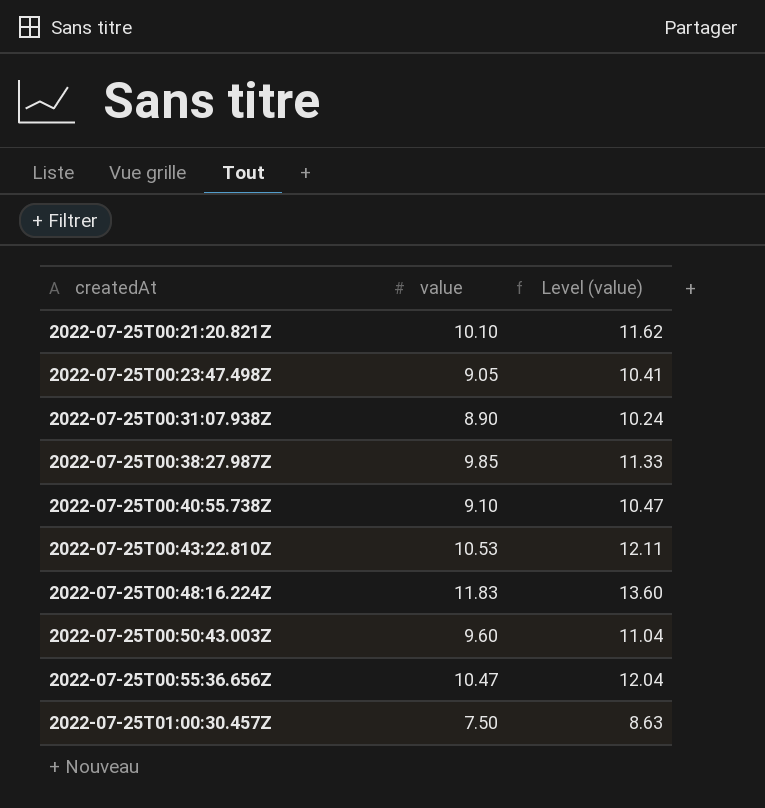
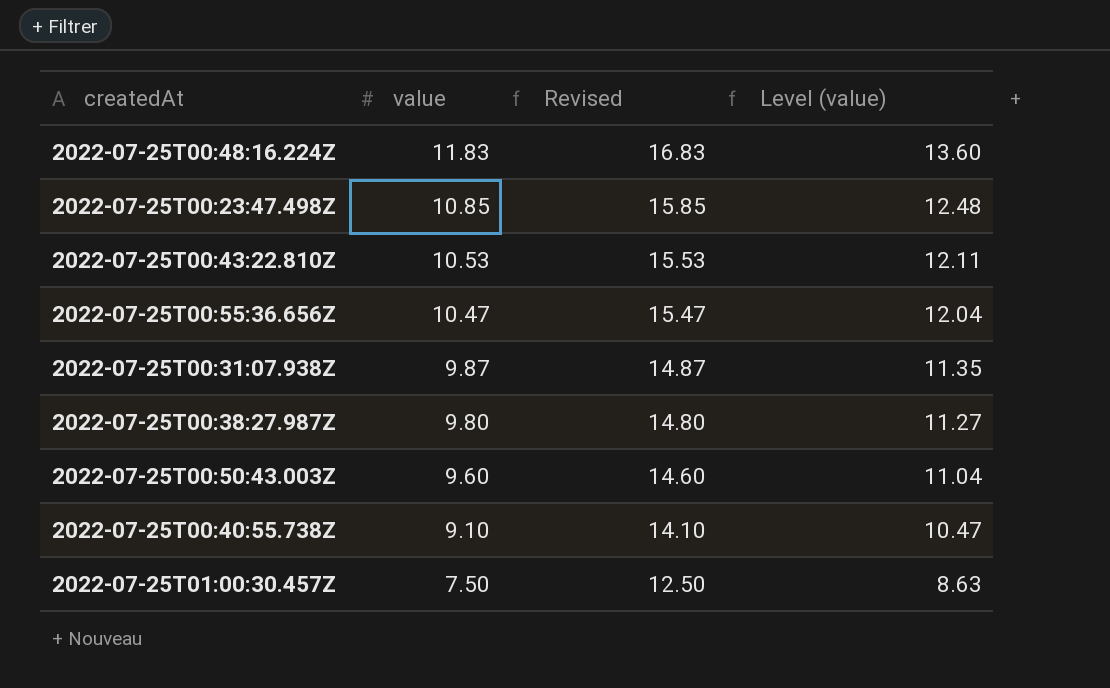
row order: createdAt ascending -> value descending
column Revised | formula: none -> [value] + 5
row 2022-07-25T00:21:20.821Z: 10.10 | 11.62 -> none
2022-07-25T00:23:47.498Z | value: 9.05 -> 10.85
2022-07-25T00:23:47.498Z | Level (value): 10.41 -> 12.48
2022-07-25T00:31:07.938Z | value: 8.90 -> 9.87
2022-07-25T00:31:07.938Z | Level (value): 10.24 -> 11.35
2022-07-25T00:38:27.987Z | value: 9.85 -> 9.80
2022-07-25T00:38:27.987Z | Level (value): 11.33 -> 11.27

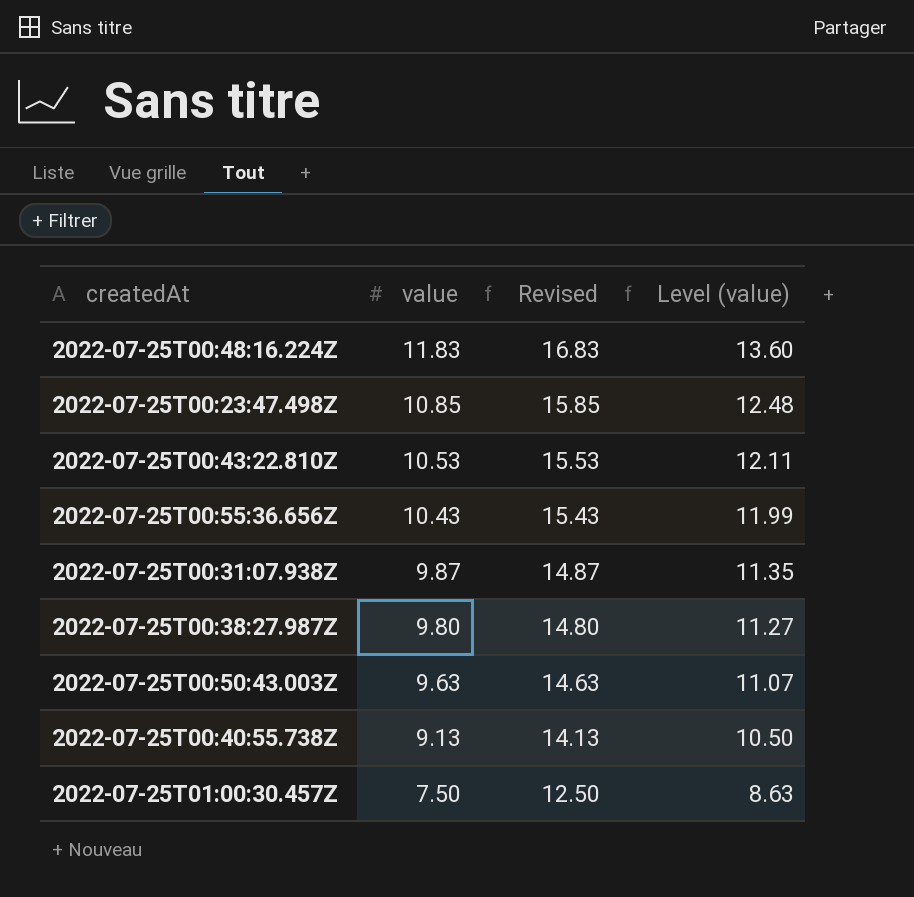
2022-07-25T00:55:36.656Z | value: 10.47 -> 10.43
2022-07-25T00:55:36.656Z | Revised: 15.47 -> 15.43
2022-07-25T00:55:36.656Z | Level (value): 12.04 -> 11.99
2022-07-25T00:50:43.003Z | value: 9.60 -> 9.63
2022-07-25T00:50:43.003Z | Revised: 14.60 -> 14.63
2022-07-25T00:50:43.003Z | Level (value): 11.04 -> 11.07
2022-07-25T00:40:55.738Z | value: 9.10 -> 9.13
2022-07-25T00:40:55.738Z | Revised: 14.10 -> 14.13
2022-07-25T00:40:55.738Z | Level (value): 10.47 -> 10.50

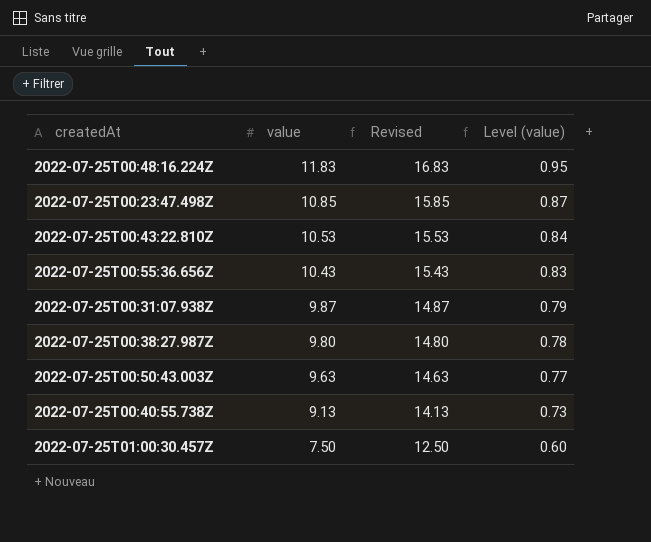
column Level (value) | formula: [value] * 1.15 -> [value] * 0.08

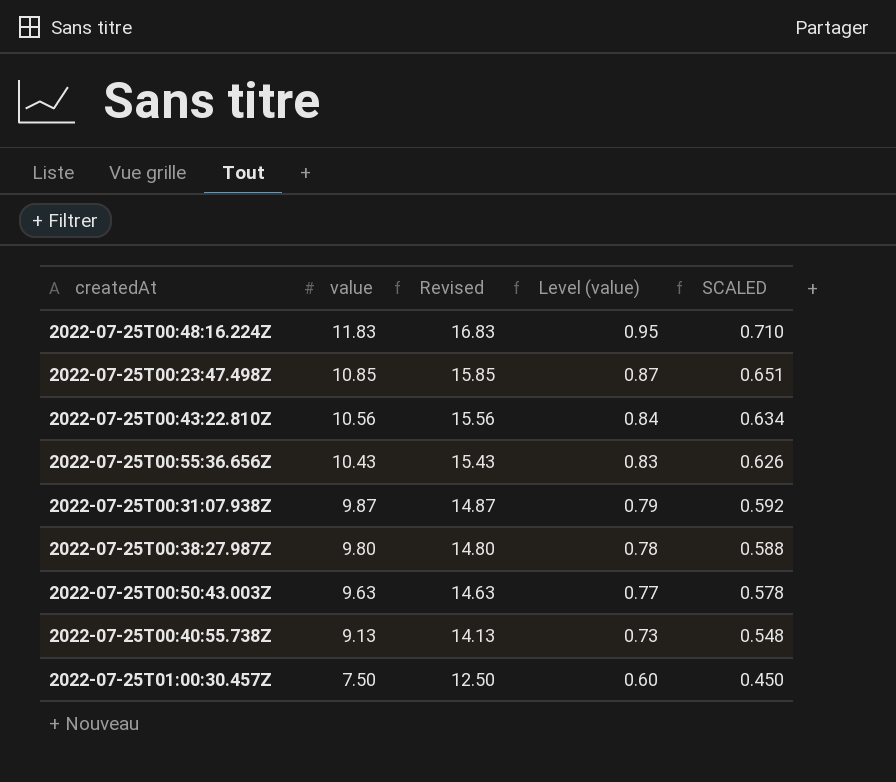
column SCALED | formula: none -> [value] * 0.06
2022-07-25T00:43:22.810Z | value: 10.53 -> 10.56
2022-07-25T00:43:22.810Z | Revised: 15.53 -> 15.56

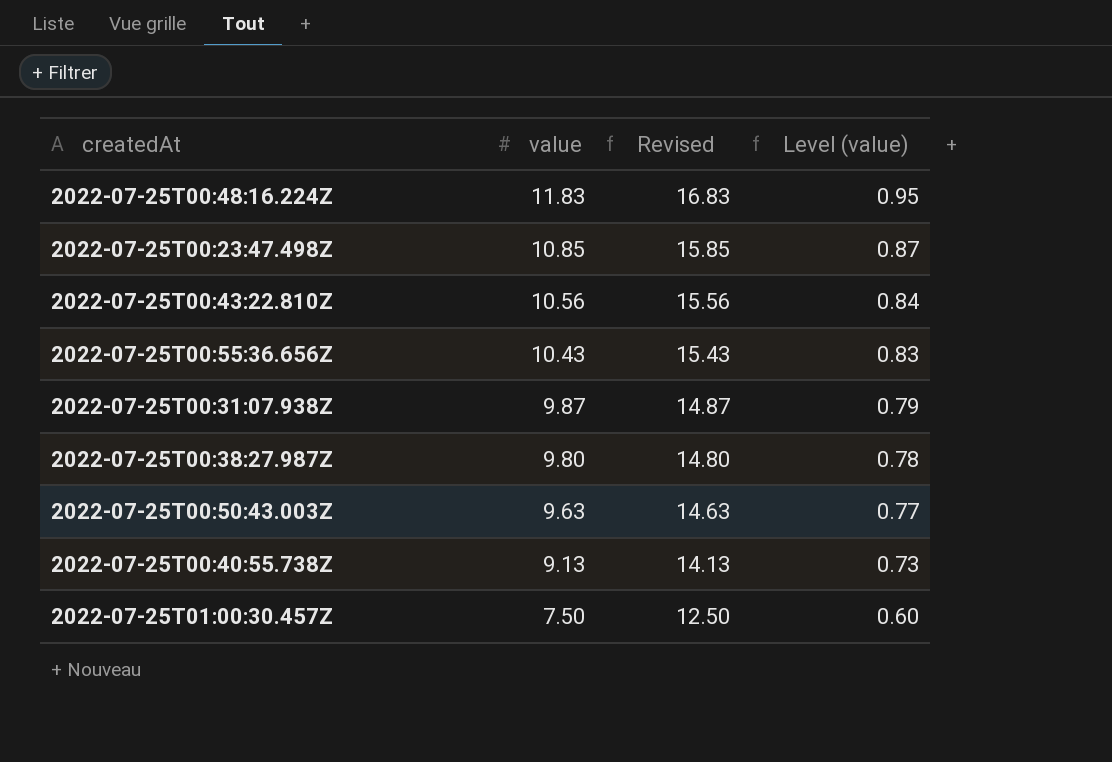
column SCALED | formula: [value] * 0.06 -> none

